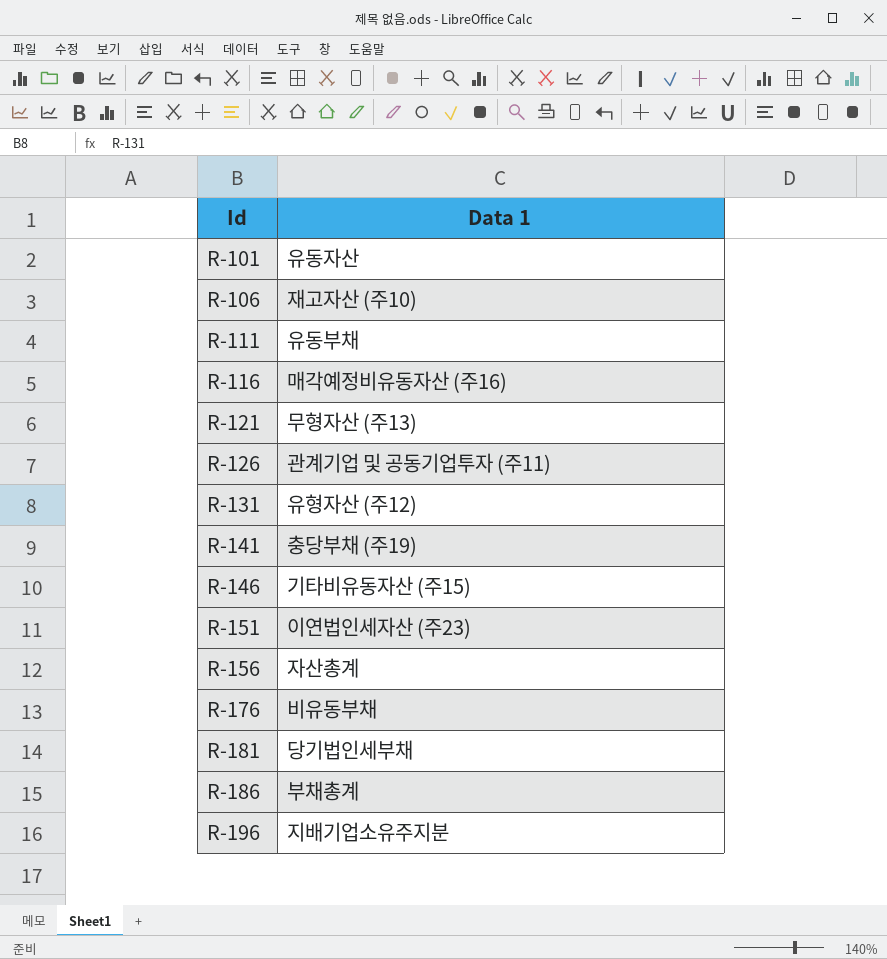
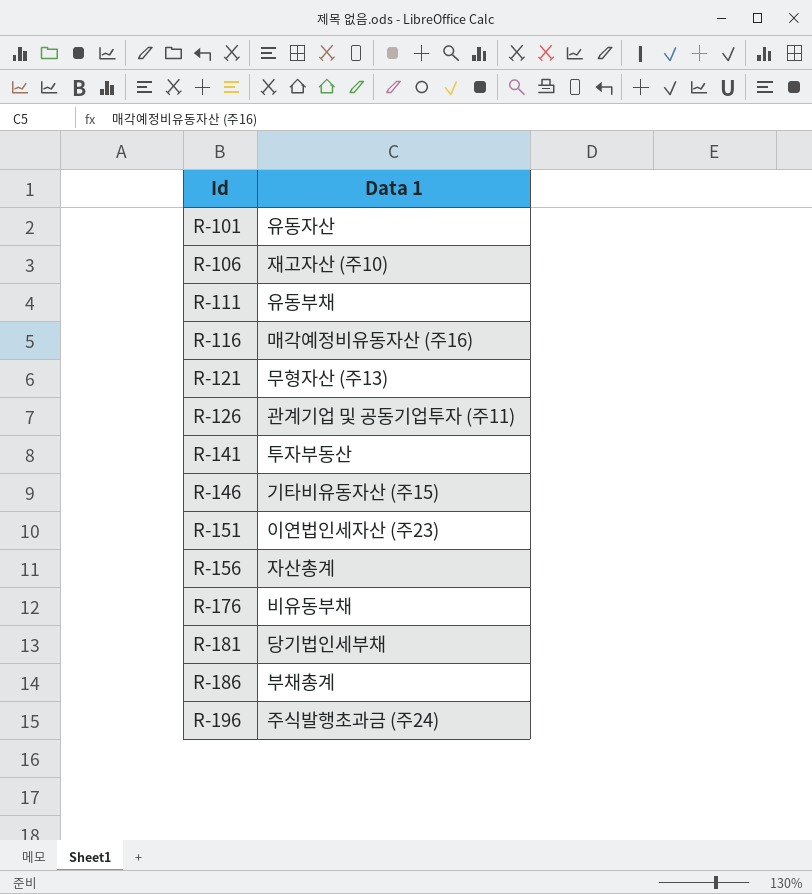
row R-131: 유형자산 (주12) -> none
R-141 | Data 1: 충당부채 (주19) -> 투자부동산
R-196 | Data 1: 지배기업소유주지분 -> 주식발행초과금 (주24)

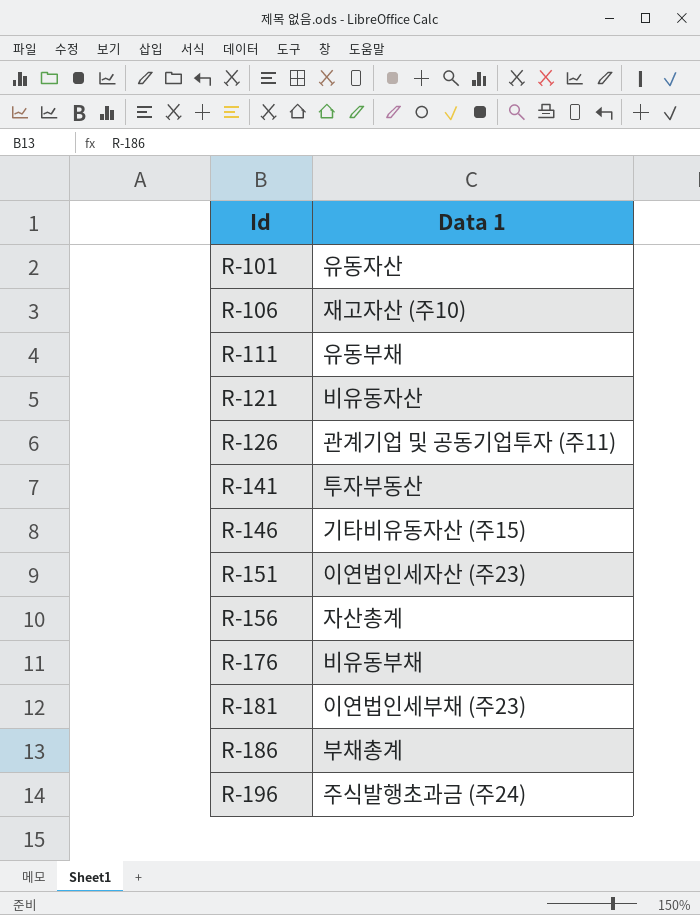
row R-116: 매각예정비유동자산 (주16) -> none
R-121 | Data 1: 무형자산 (주13) -> 비유동자산
R-181 | Data 1: 당기법인세부채 -> 이연법인세부채 (주23)

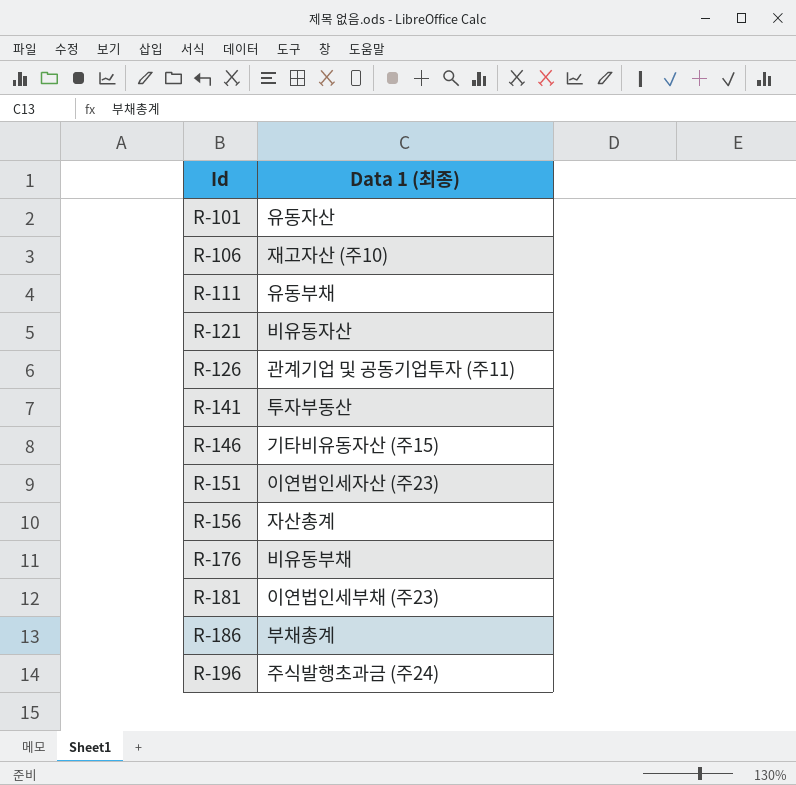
column name: Data 1 -> Data 1 (최종)

